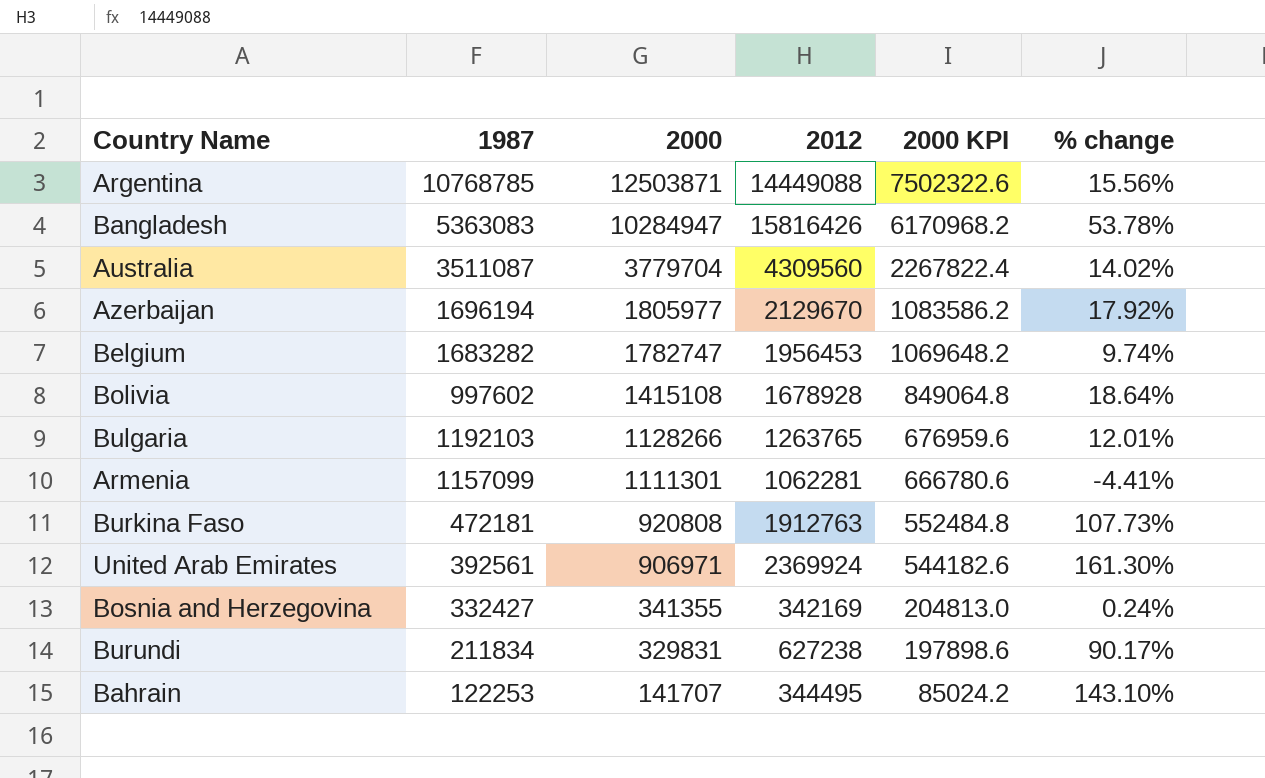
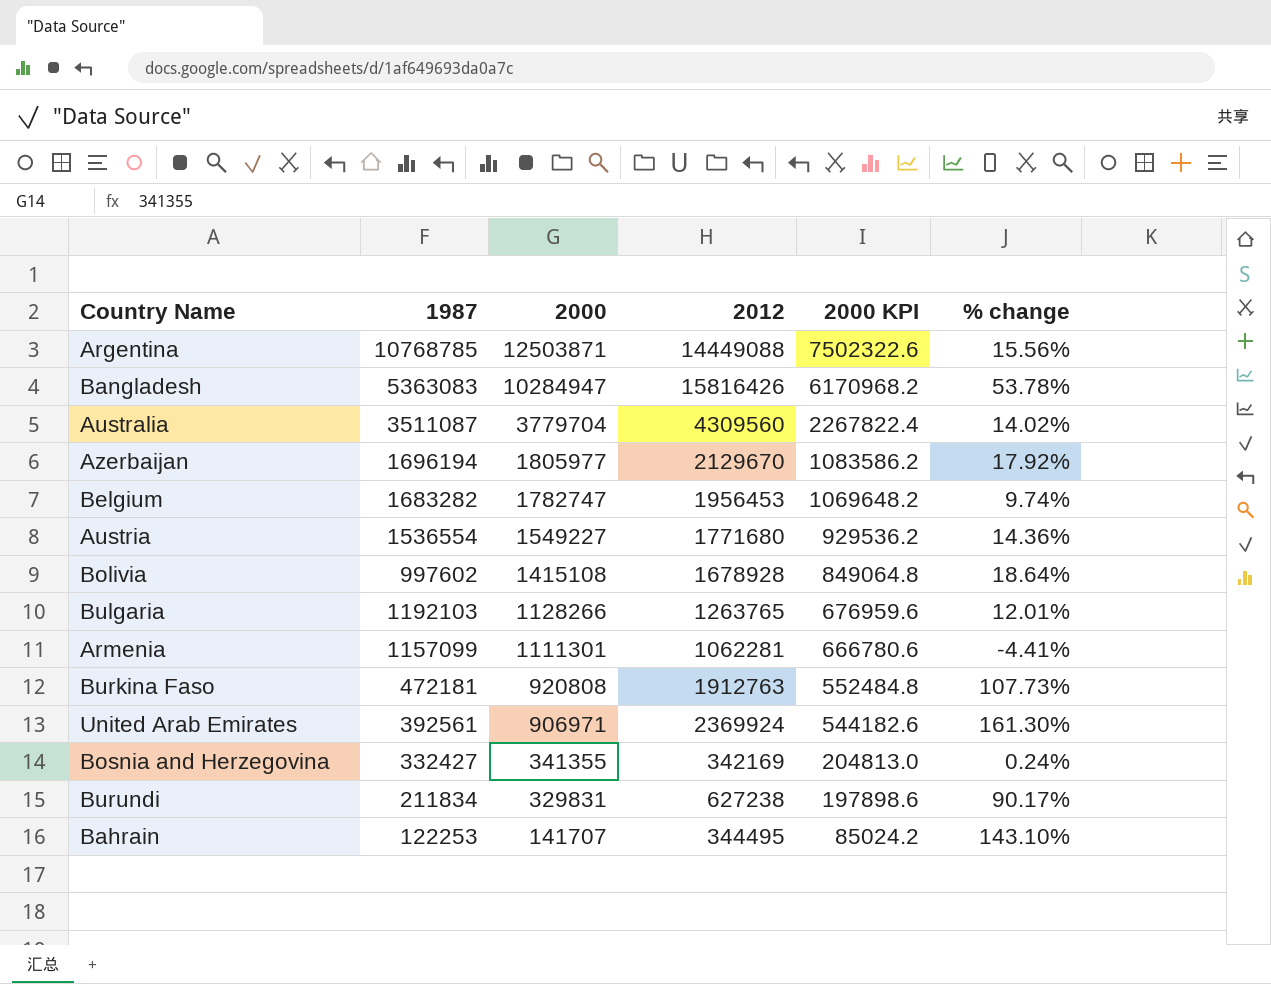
row Austria: none -> 1536554 | 1549227 | 1771680 | 929536.2 | 14.36%

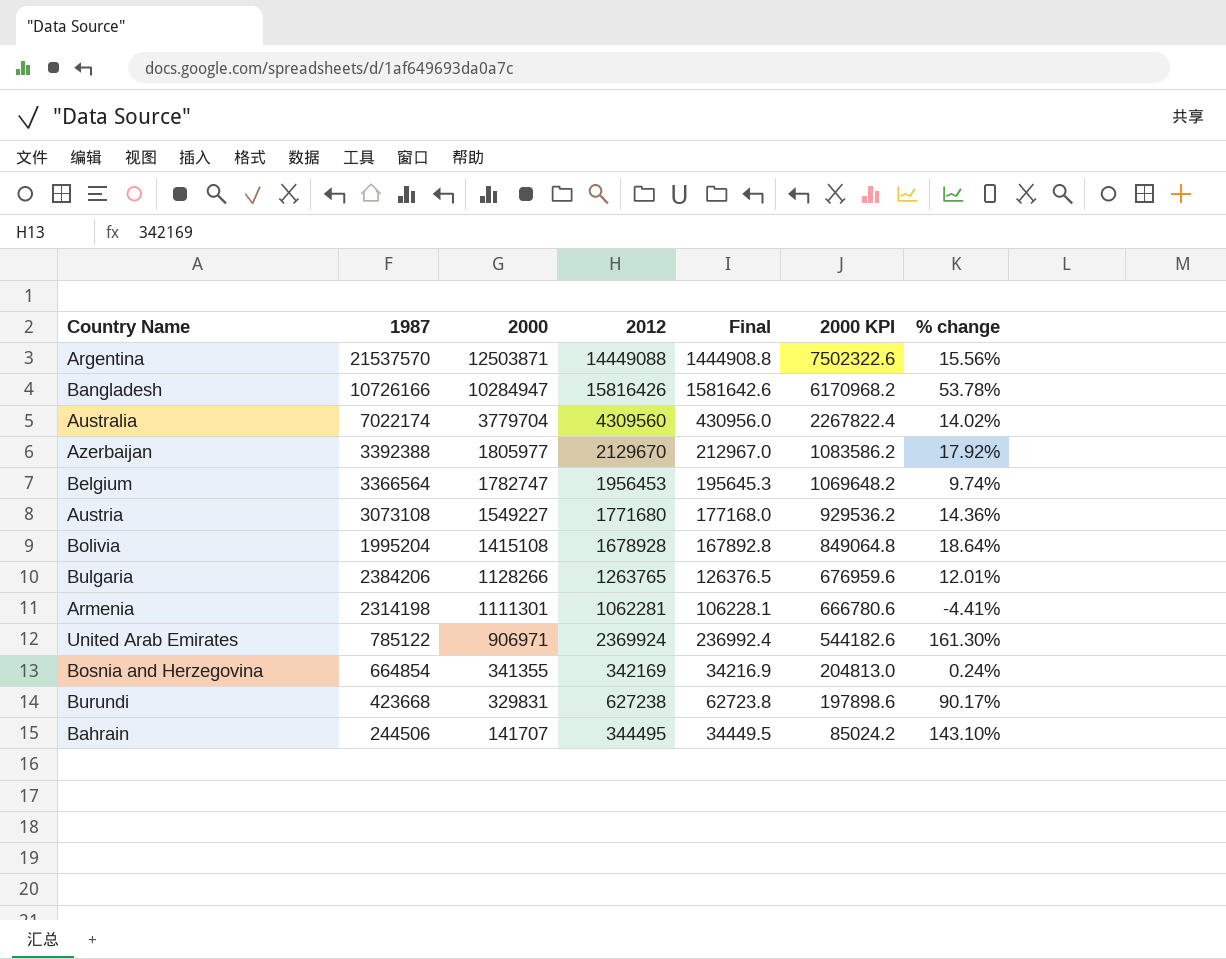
column Final | formula: none -> [2012] * 0.1
row Burkina Faso: 472181 | 920808 | 1912763 | 552484.8 | 107.73% -> none
Argentina | 1987: 10768785 -> 21537570
Bangladesh | 1987: 5363083 -> 10726166
Australia | 1987: 3511087 -> 7022174
Azerbaijan | 1987: 1696194 -> 3392388
Belgium | 1987: 1683282 -> 3366564
Austria | 1987: 1536554 -> 3073108
Bolivia | 1987: 997602 -> 1995204
Bulgaria | 1987: 1192103 -> 2384206
Armenia | 1987: 1157099 -> 2314198
United Arab Emirates | 1987: 392561 -> 785122
Bosnia and Herzegovina | 1987: 332427 -> 664854
Burundi | 1987: 211834 -> 423668
Bahrain | 1987: 122253 -> 244506

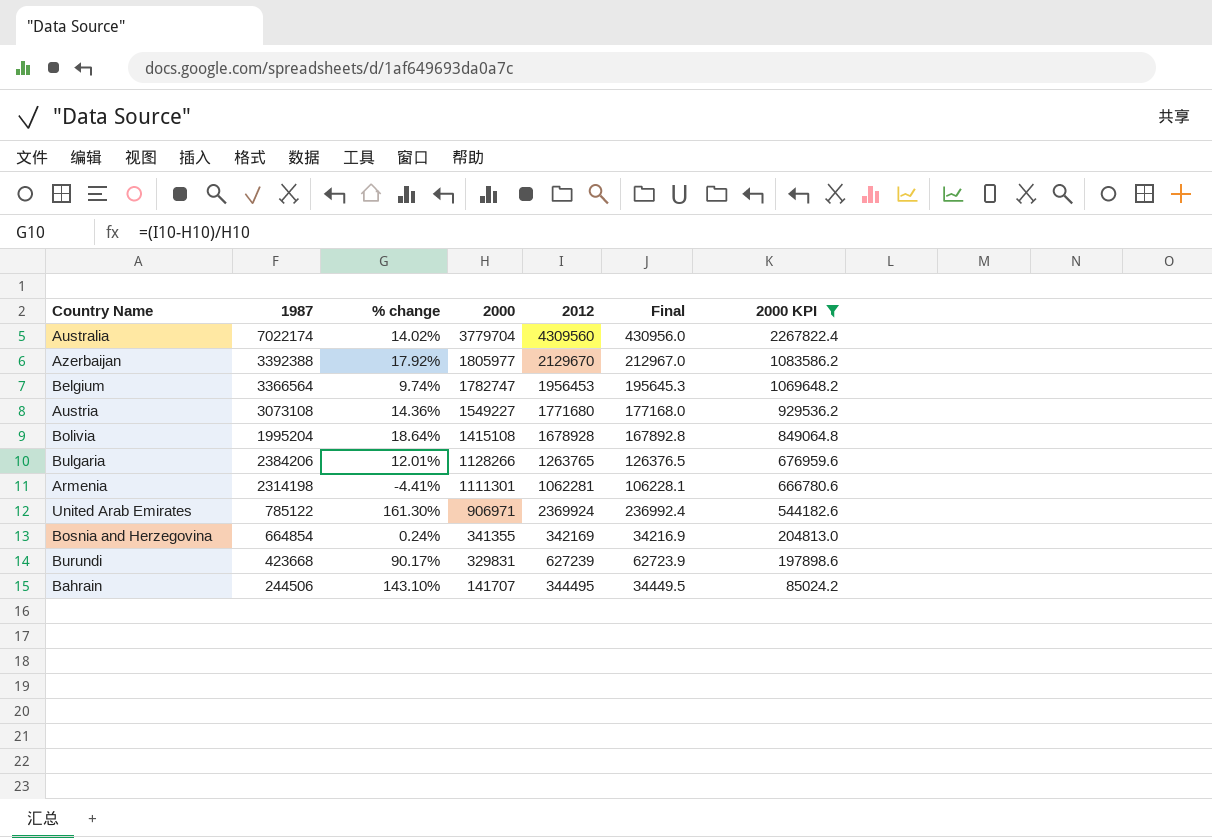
filter: none -> 2000 KPI <= 2267822.4
column % change | position: 7 -> 3
Burundi | 2012: 627238 -> 627239
Burundi | Final: 62723.8 -> 62723.9

